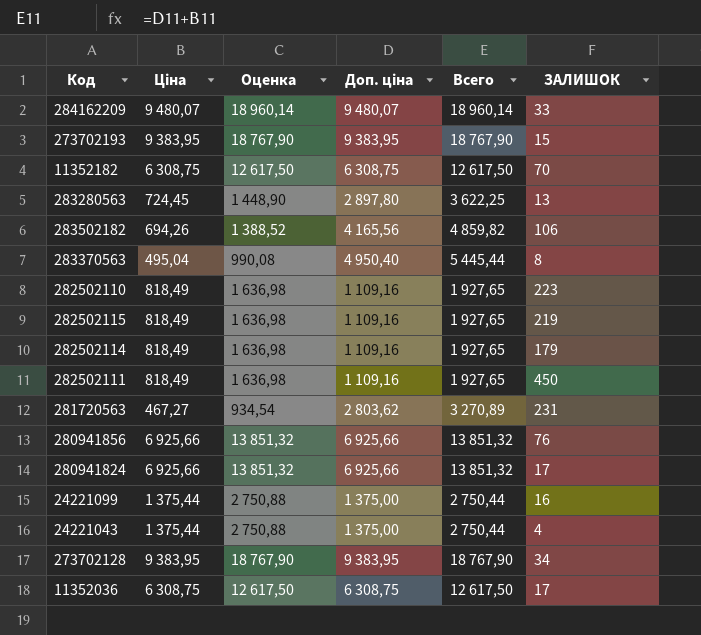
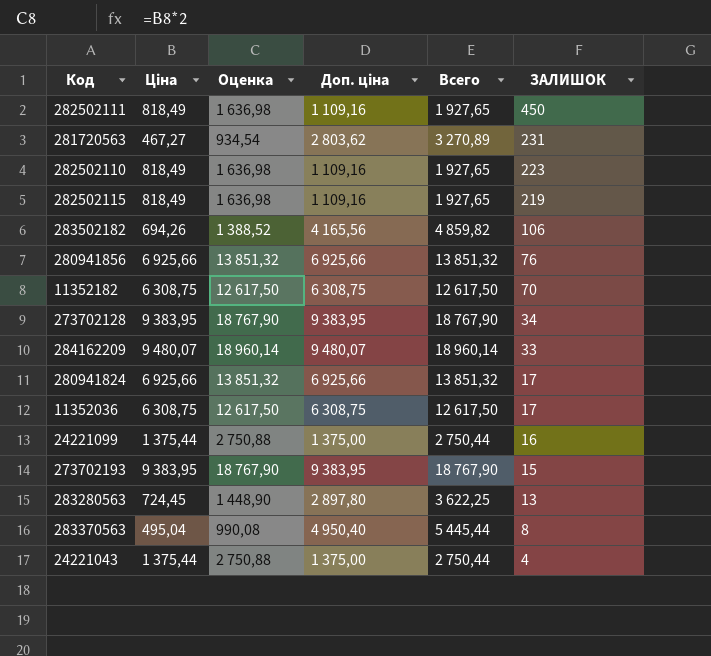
row order: none -> ЗАЛИШОК descending
row 282502114: 818,49 | 1 636,98 | 1 109,16 | 1 927,65 | 179 -> none

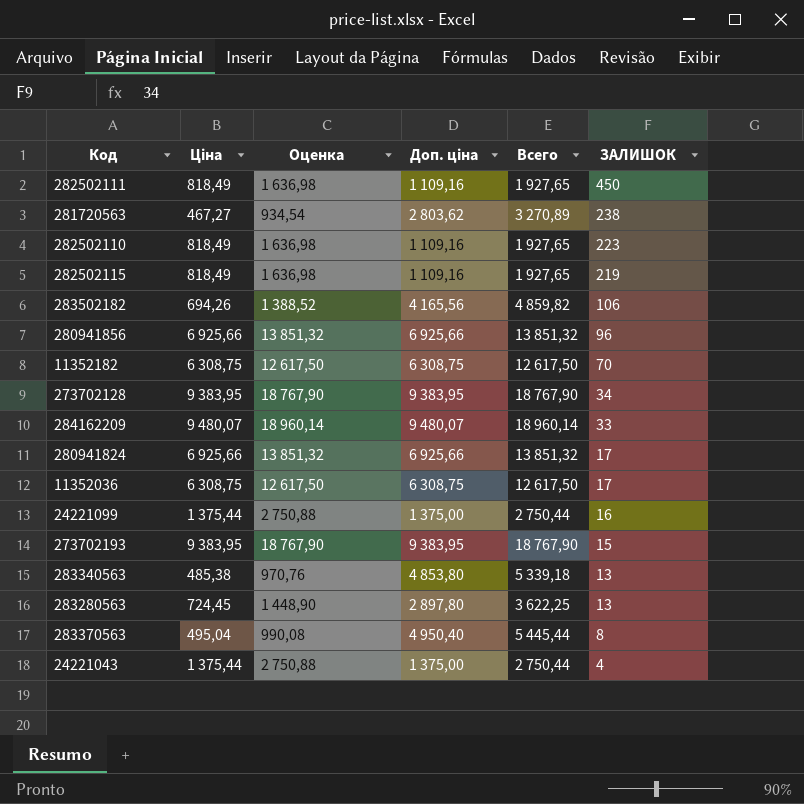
281720563 | ЗАЛИШОК: 231 -> 238
280941856 | ЗАЛИШОК: 76 -> 96
row 283340563: none -> 485,38 | 970,76 | 4 853,80 | 5 339,18 | 13

